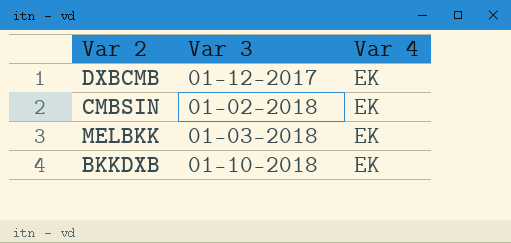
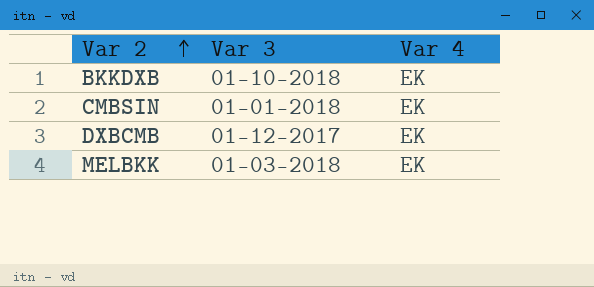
row order: none -> Var 2 ascending
CMBSIN | Var 3: 01-02-2018 -> 01-01-2018

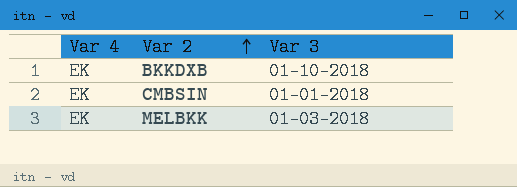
column Var 4 | position: 3 -> 1
row DXBCMB: 01-12-2017 | EK -> none

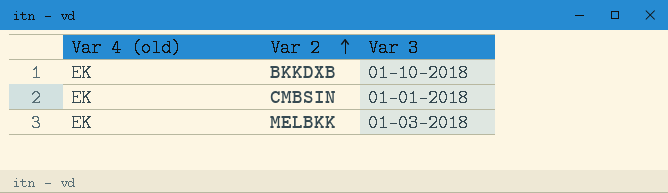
column name: Var 4 -> Var 4 (old)

